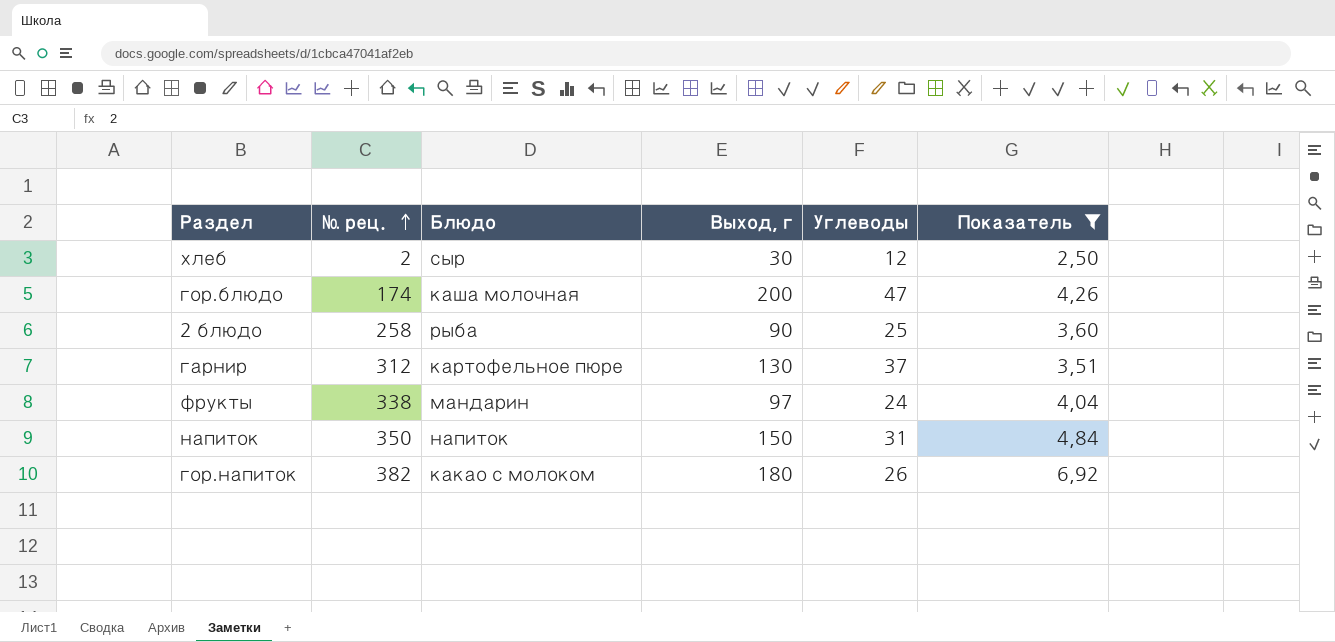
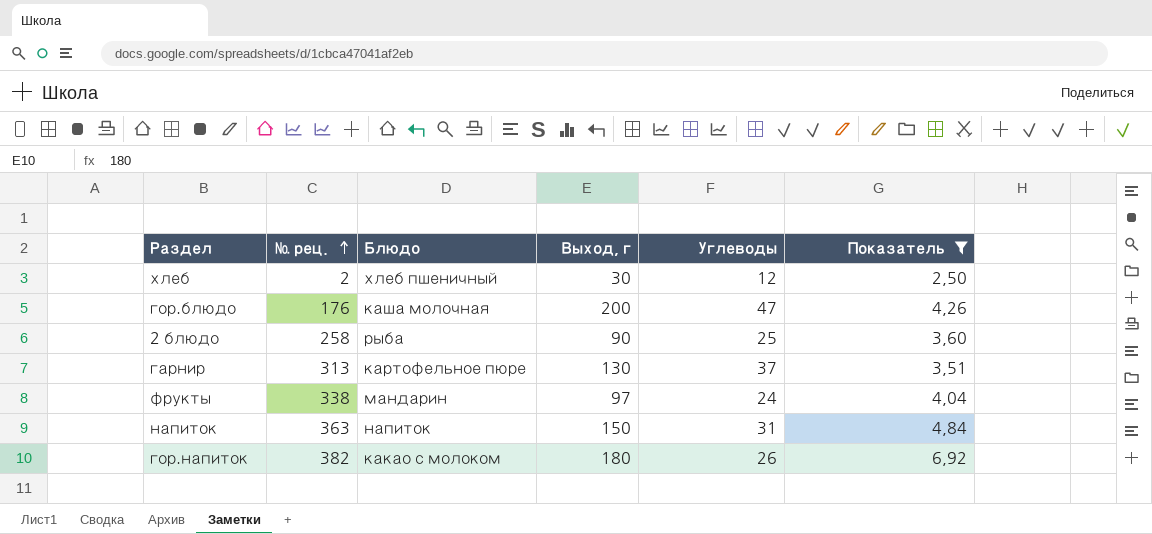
хлеб | Блюдо: сыр -> хлеб пшеничный
гор.блюдо | № рец.: 174 -> 176
гарнир | № рец.: 312 -> 313
напиток | № рец.: 350 -> 363

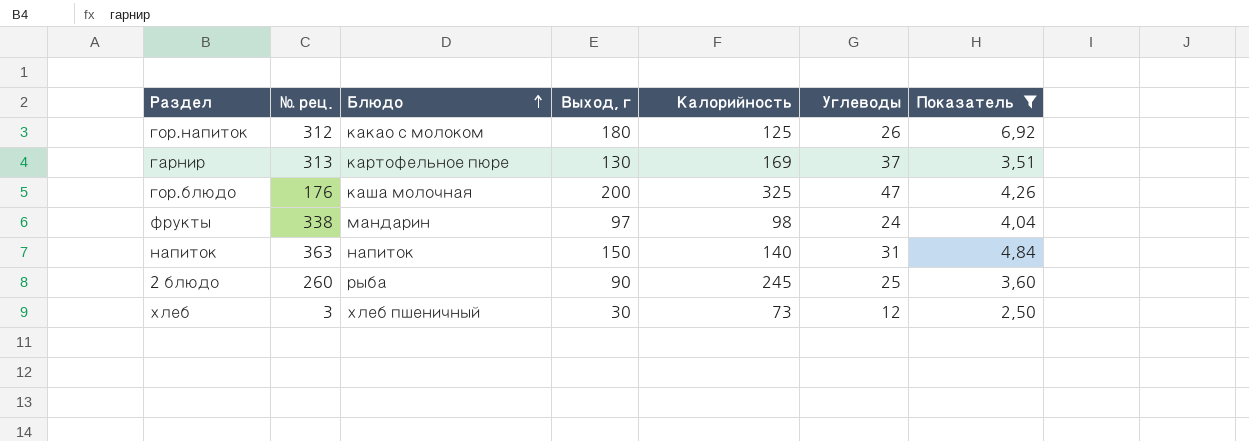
row order: № рец. ascending -> Блюдо ascending
column Калорийность | position: none -> 5
гор.напиток | № рец.: 382 -> 312
2 блюдо | № рец.: 258 -> 260
хлеб | № рец.: 2 -> 3

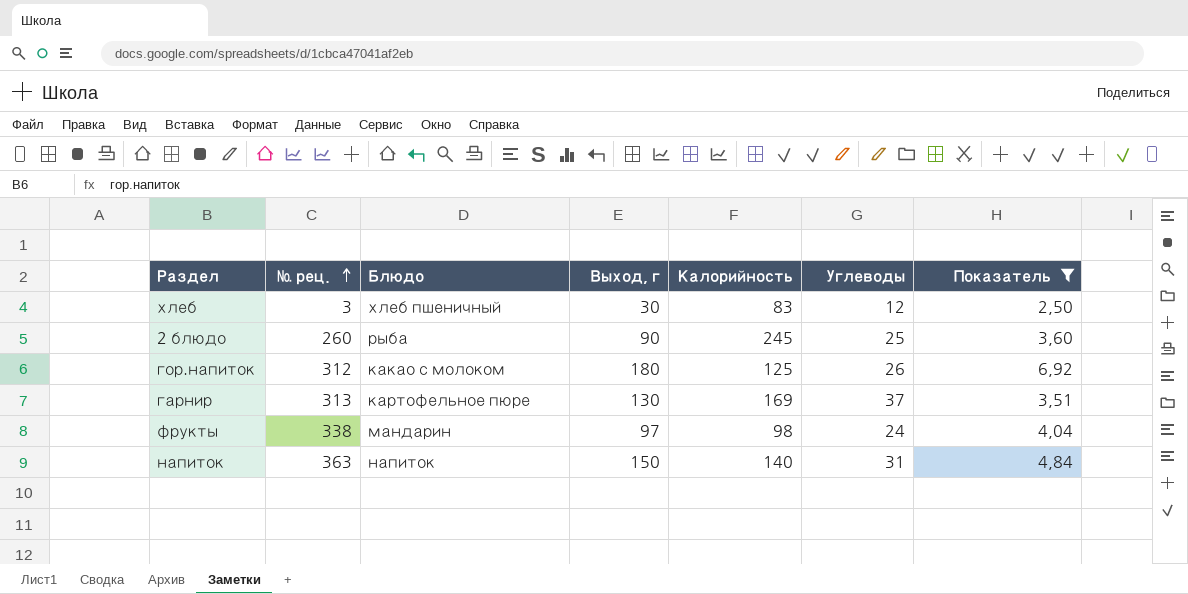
row order: Блюдо ascending -> № рец. ascending
row гор.блюдо: 176 | каша молочная | 200 | 325 | 47 | 4,26 -> none
хлеб | Калорийность: 73 -> 83

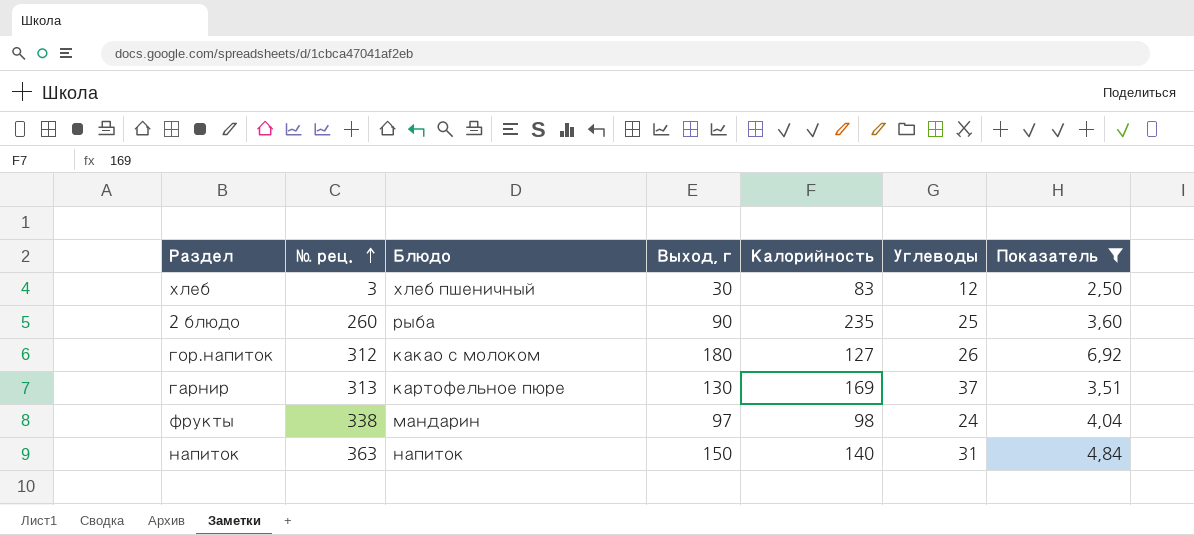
2 блюдо | Калорийность: 245 -> 235
гор.напиток | Калорийность: 125 -> 127

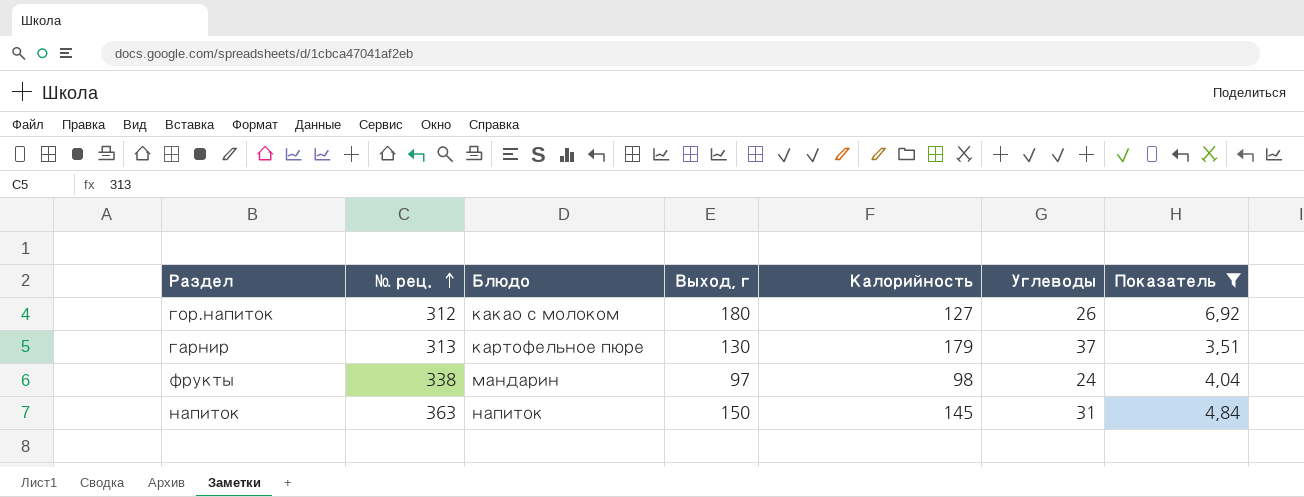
row хлеб: 3 | хлеб пшеничный | 30 | 83 | 12 | 2,50 -> none
row 2 блюдо: 260 | рыба | 90 | 235 | 25 | 3,60 -> none
гарнир | Калорийность: 169 -> 179
напиток | Калорийность: 140 -> 145

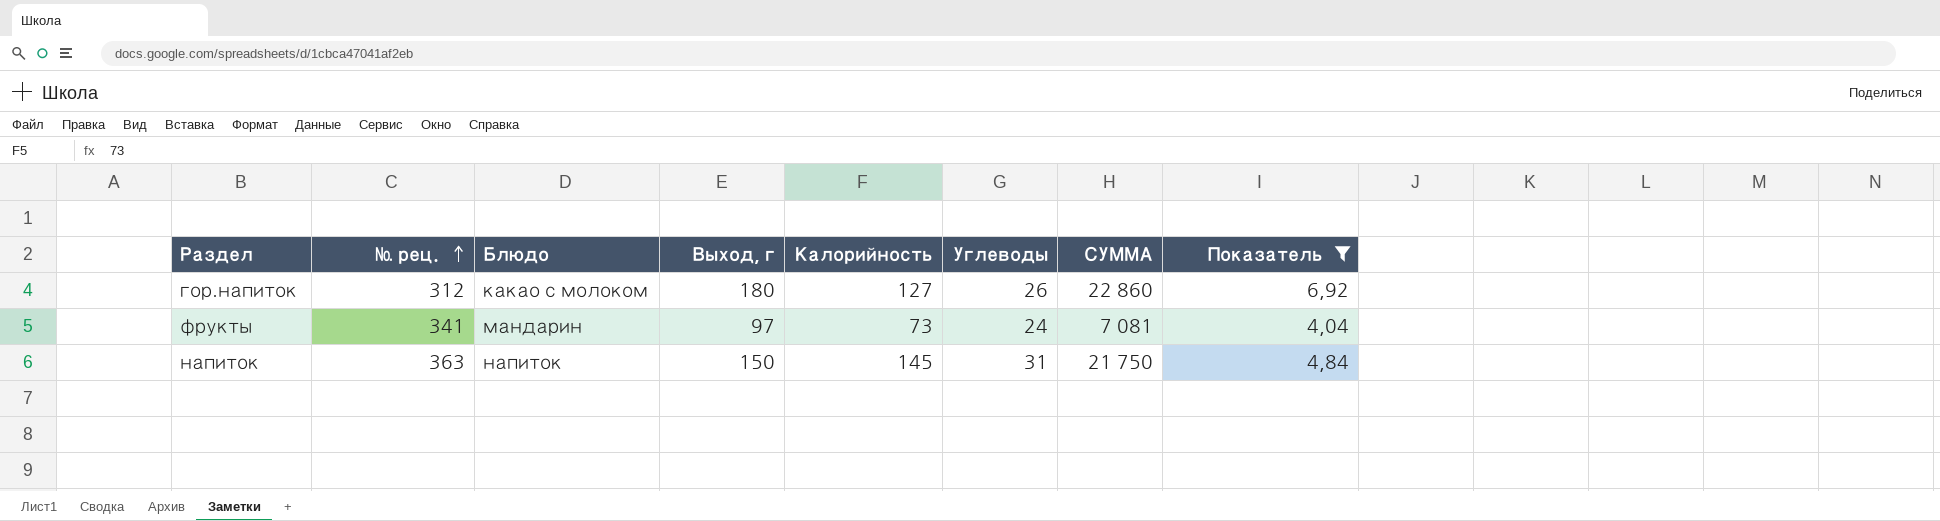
column СУММА | formula: none -> [Выход, г] * [Калорийность]
row гарнир: 313 | картофельное пюре | 130 | 179 | 37 | 3,51 -> none
фрукты | № рец.: 338 -> 341
фрукты | Калорийность: 98 -> 73

